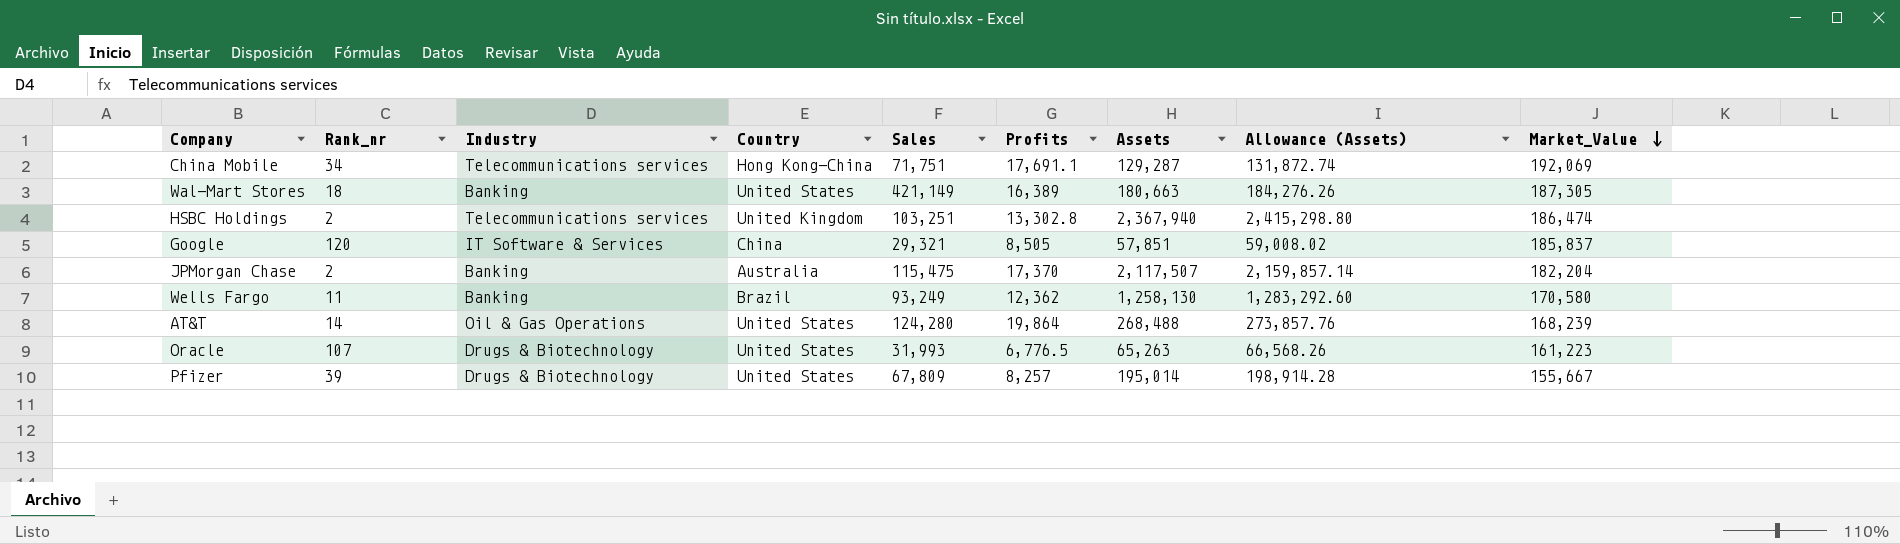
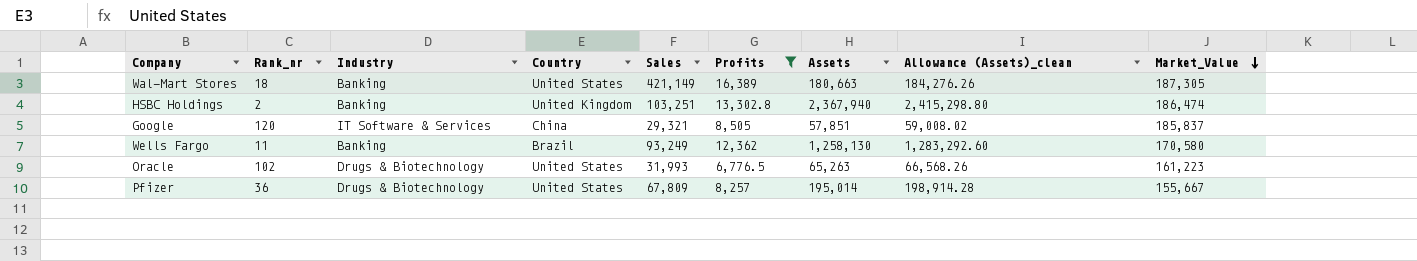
filter: none -> Profits <= 16,389
column name: Allowance (Assets) -> Allowance (Assets)_clean
HSBC Holdings | Industry: Telecommunications services -> Banking
Oracle | Rank_nr: 107 -> 102
Pfizer | Rank_nr: 39 -> 36

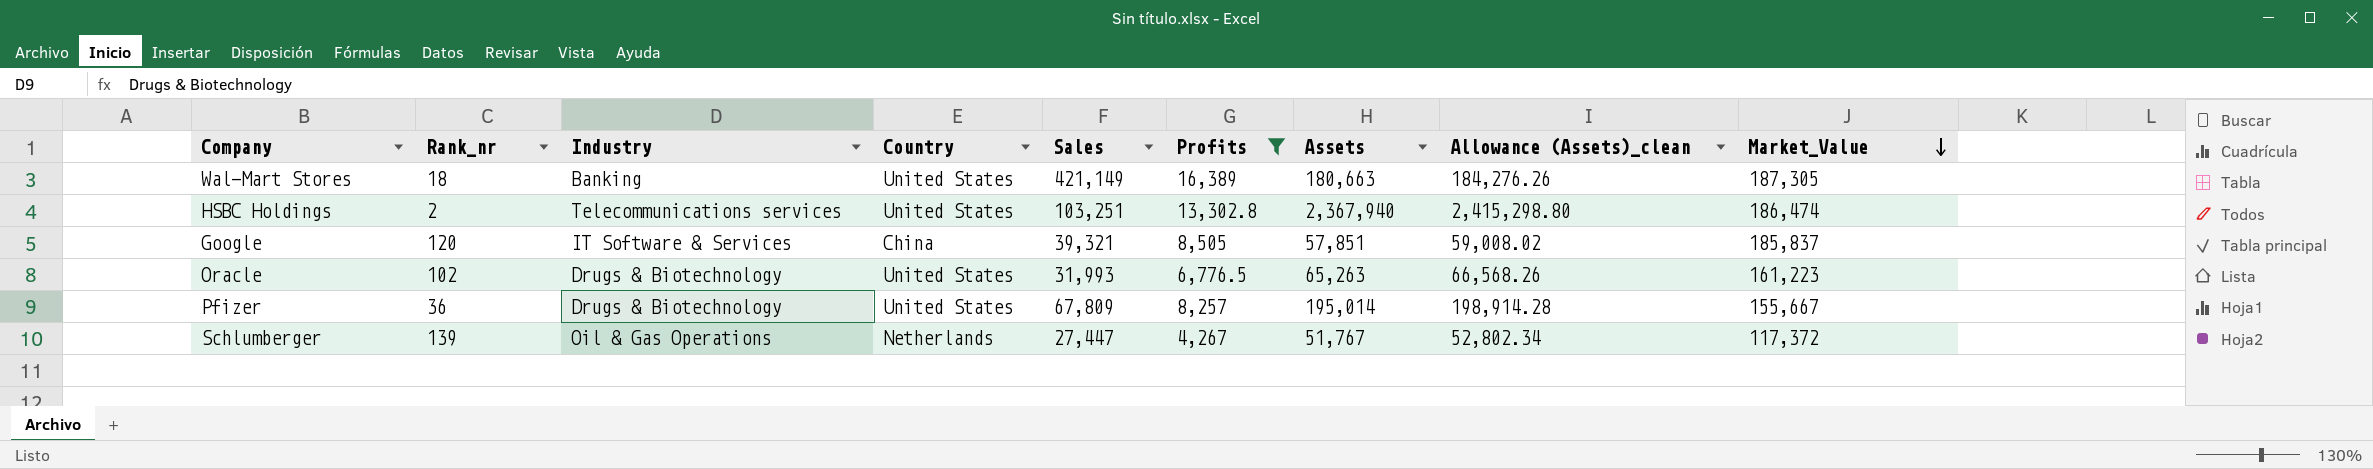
row Wells Fargo: 11 | Banking | Brazil | 93,249 | 12,362 | 1,258,130 | 1,283,292.60 | 170,580 -> none
HSBC Holdings | Industry: Banking -> Telecommunications services
HSBC Holdings | Country: United Kingdom -> United States
Google | Sales: 29,321 -> 39,321
row Schlumberger: none -> 139 | Oil & Gas Operations | Netherlands | 27,447 | 4,267 | 51,767 | 52,802.34 | 117,372

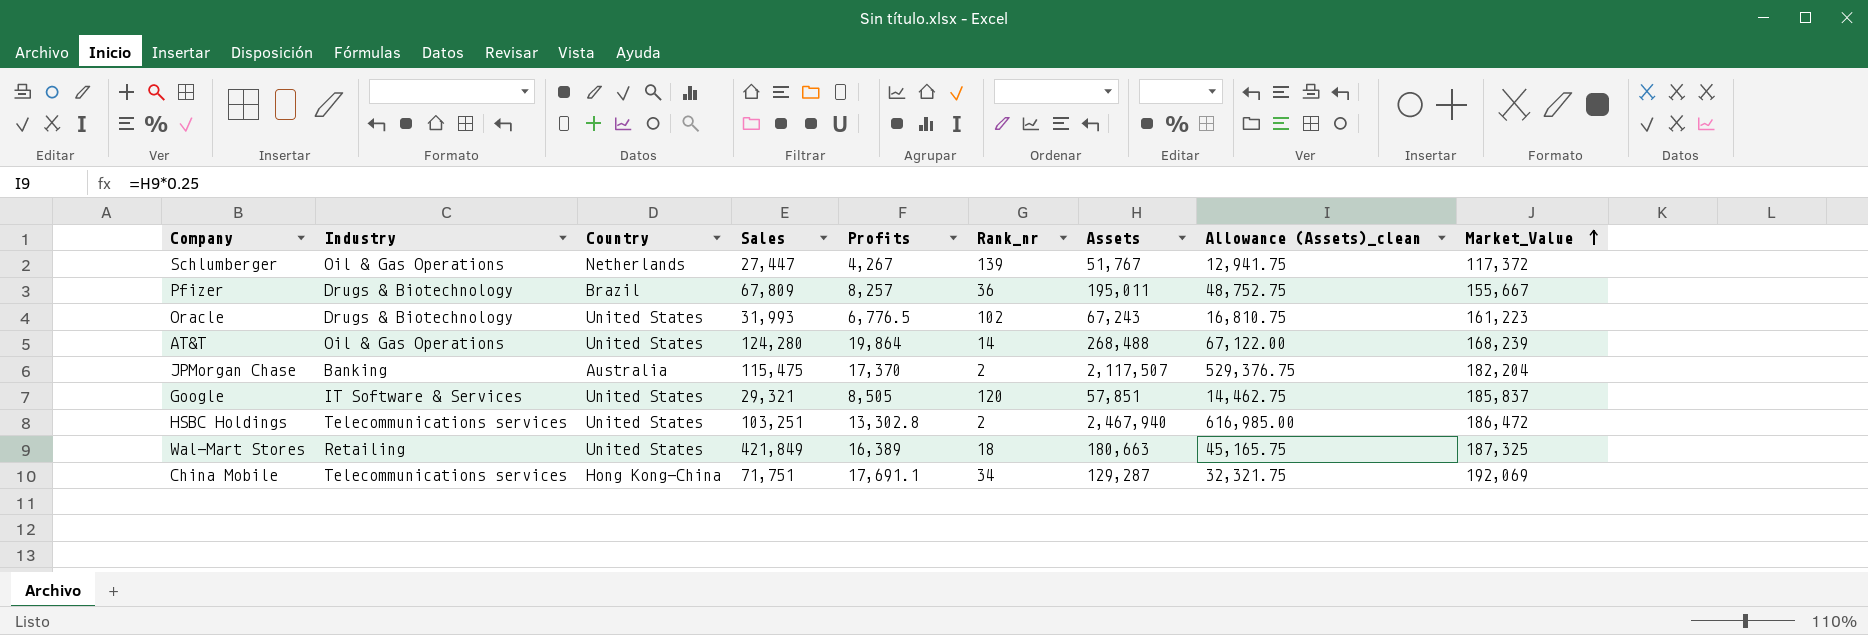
filter: Profits <= 16,389 -> none
row order: Market_Value descending -> Market_Value ascending
column Rank_nr | position: 2 -> 6
column Allowance (Assets)_clean | formula: [Assets] * 1.02 -> [Assets] * 0.25
Pfizer | Country: United States -> Brazil
Pfizer | Assets: 195,014 -> 195,011
Oracle | Assets: 65,263 -> 67,243
Google | Country: China -> United States
Google | Sales: 39,321 -> 29,321
HSBC Holdings | Assets: 2,367,940 -> 2,467,940
HSBC Holdings | Market_Value: 186,474 -> 186,472
Wal-Mart Stores | Industry: Banking -> Retailing
Wal-Mart Stores | Sales: 421,149 -> 421,849
Wal-Mart Stores | Market_Value: 187,305 -> 187,325

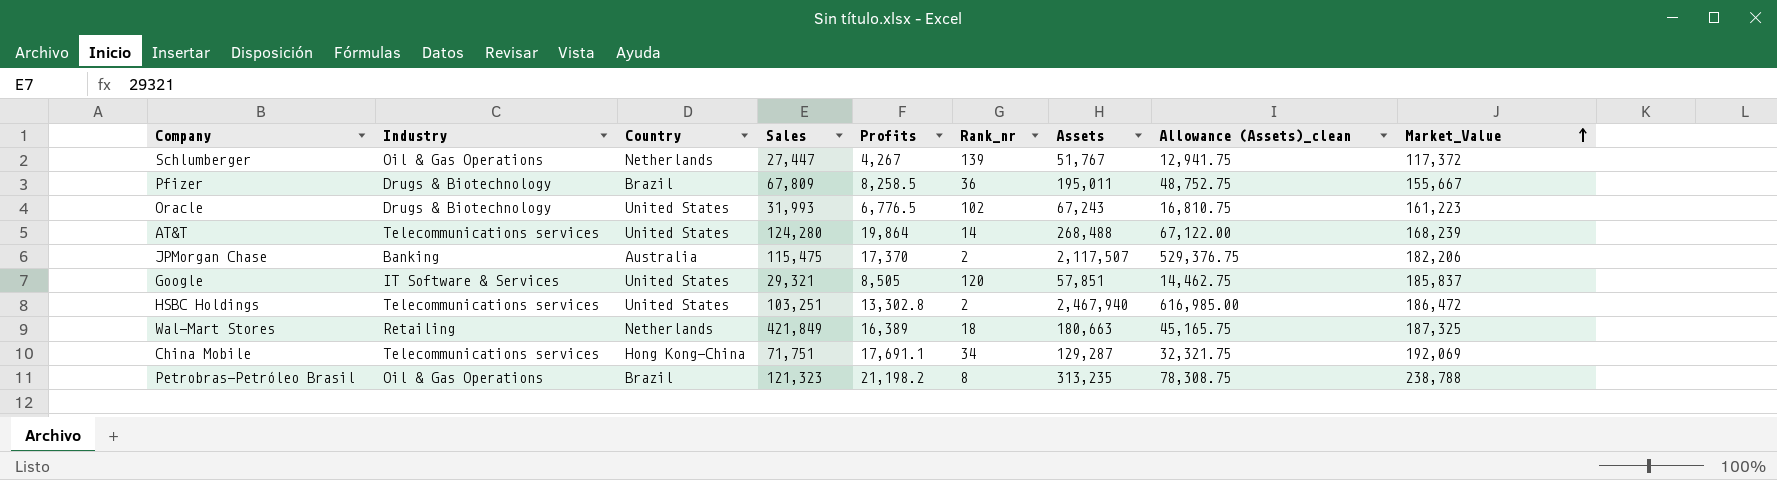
Pfizer | Profits: 8,257 -> 8,258.5
AT&T | Industry: Oil & Gas Operations -> Telecommunications services
JPMorgan Chase | Market_Value: 182,204 -> 182,206
Wal-Mart Stores | Country: United States -> Netherlands
row Petrobras-Petróleo Brasil: none -> Oil & Gas Operations | Brazil | 121,323 | 21,198.2 | 8 | 313,235 | 78,308.75 | 238,788

